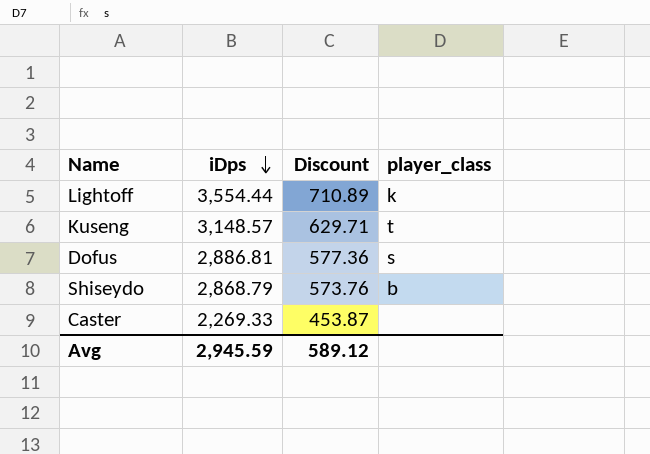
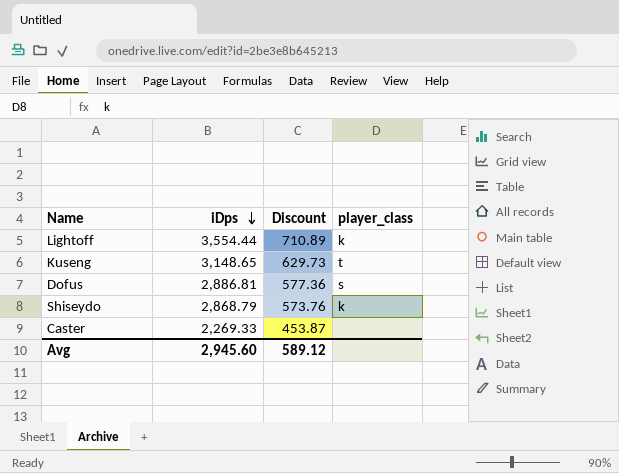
Kuseng | iDps: 3,148.57 -> 3,148.65
Kuseng | Discount: 629.71 -> 629.73
Shiseydo | player_class: b -> k
Avg | iDps: 2,945.59 -> 2,945.60

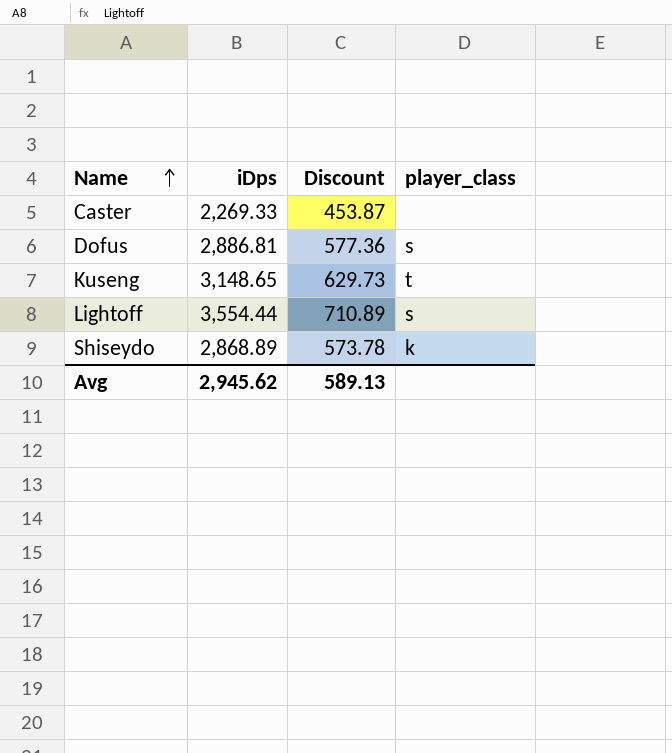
row order: iDps descending -> Name ascending
Lightoff | player_class: k -> s
Shiseydo | iDps: 2,868.79 -> 2,868.89
Shiseydo | Discount: 573.76 -> 573.78
Avg | iDps: 2,945.60 -> 2,945.62
Avg | Discount: 589.12 -> 589.13

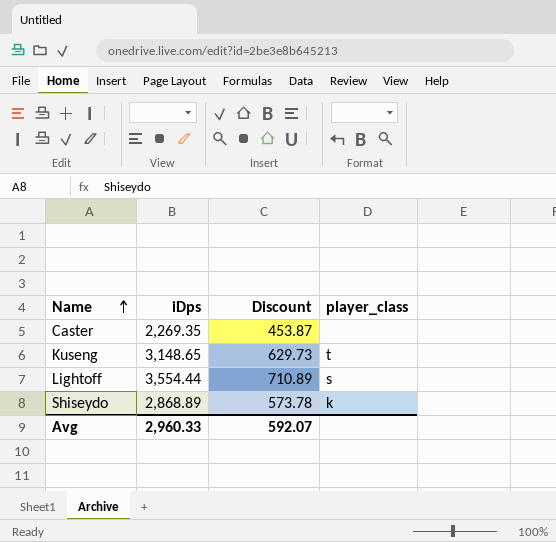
row Dofus: 2,886.81 | 577.36 | s -> none
Caster | iDps: 2,269.33 -> 2,269.35
Avg | iDps: 2,945.62 -> 2,960.33
Avg | Discount: 589.13 -> 592.07

